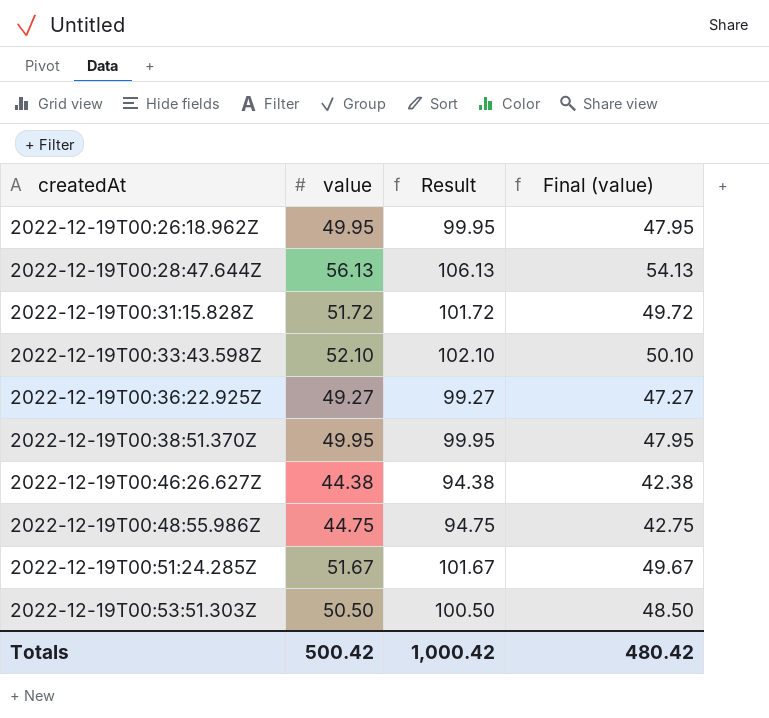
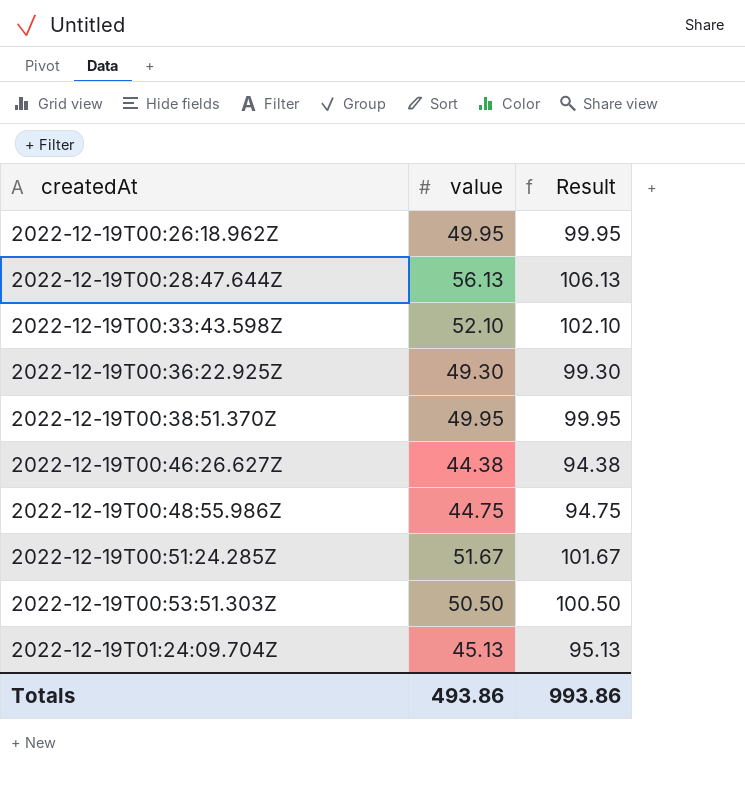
column Final (value) | formula: [value] - 2 -> none
row 2022-12-19T00:31:15.828Z: 51.72 | 101.72 | 49.72 -> none
2022-12-19T00:36:22.925Z | value: 49.27 -> 49.30
2022-12-19T00:36:22.925Z | Result: 99.27 -> 99.30
row 2022-12-19T01:24:09.704Z: none -> 45.13 | 95.13
Totals | value: 500.42 -> 493.86
Totals | Result: 1,000.42 -> 993.86

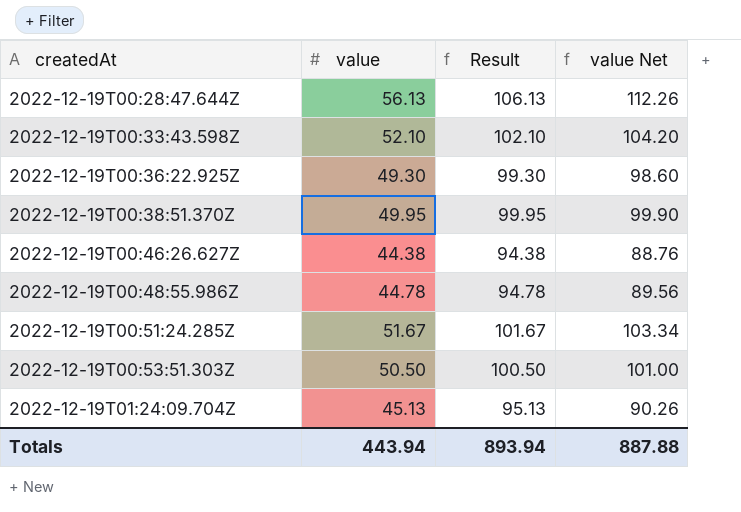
column value Net | formula: none -> [value] * 2
row 2022-12-19T00:26:18.962Z: 49.95 | 99.95 -> none
2022-12-19T00:48:55.986Z | value: 44.75 -> 44.78
2022-12-19T00:48:55.986Z | Result: 94.75 -> 94.78
Totals | value: 493.86 -> 443.94
Totals | Result: 993.86 -> 893.94

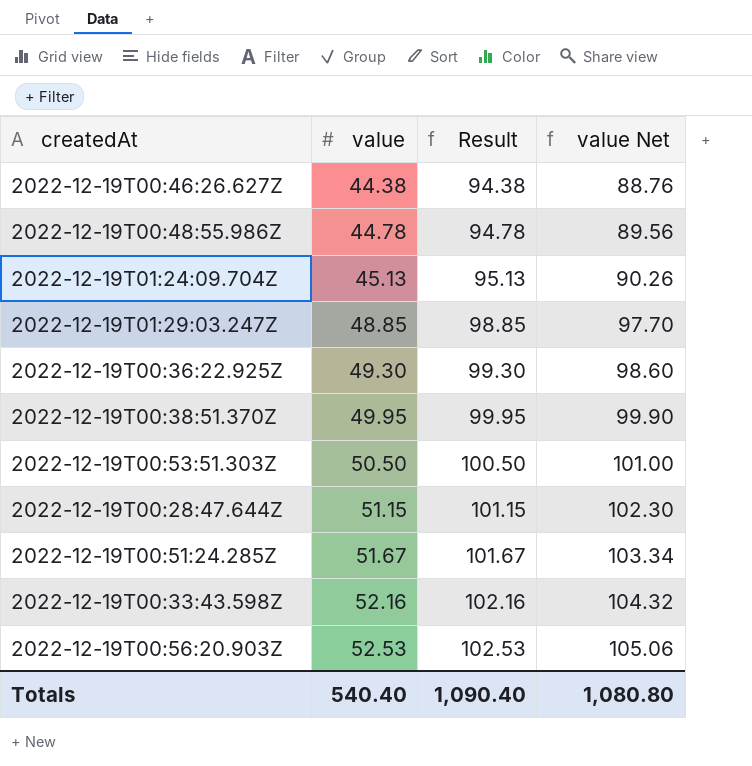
row order: createdAt ascending -> value ascending
row 2022-12-19T01:29:03.247Z: none -> 48.85 | 98.85 | 97.70
2022-12-19T00:28:47.644Z | value: 56.13 -> 51.15
2022-12-19T00:28:47.644Z | Result: 106.13 -> 101.15
2022-12-19T00:28:47.644Z | value Net: 112.26 -> 102.30
2022-12-19T00:33:43.598Z | value: 52.10 -> 52.16
2022-12-19T00:33:43.598Z | Result: 102.10 -> 102.16
2022-12-19T00:33:43.598Z | value Net: 104.20 -> 104.32
row 2022-12-19T00:56:20.903Z: none -> 52.53 | 102.53 | 105.06
Totals | value: 443.94 -> 540.40
Totals | Result: 893.94 -> 1,090.40
Totals | value Net: 887.88 -> 1,080.80

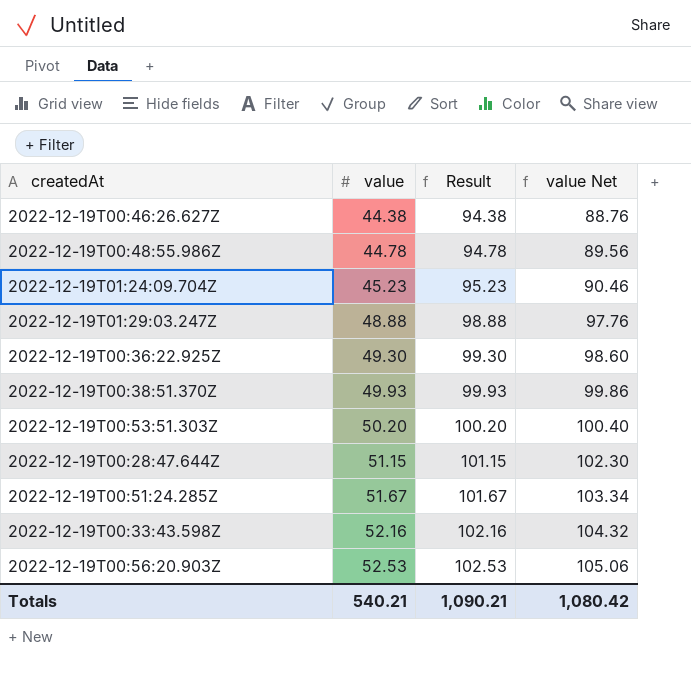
2022-12-19T01:24:09.704Z | value: 45.13 -> 45.23
2022-12-19T01:24:09.704Z | Result: 95.13 -> 95.23
2022-12-19T01:24:09.704Z | value Net: 90.26 -> 90.46
2022-12-19T01:29:03.247Z | value: 48.85 -> 48.88
2022-12-19T01:29:03.247Z | Result: 98.85 -> 98.88
2022-12-19T01:29:03.247Z | value Net: 97.70 -> 97.76
2022-12-19T00:38:51.370Z | value: 49.95 -> 49.93
2022-12-19T00:38:51.370Z | Result: 99.95 -> 99.93
2022-12-19T00:38:51.370Z | value Net: 99.90 -> 99.86
2022-12-19T00:53:51.303Z | value: 50.50 -> 50.20
2022-12-19T00:53:51.303Z | Result: 100.50 -> 100.20
2022-12-19T00:53:51.303Z | value Net: 101.00 -> 100.40
Totals | value: 540.40 -> 540.21
Totals | Result: 1,090.40 -> 1,090.21
Totals | value Net: 1,080.80 -> 1,080.42

